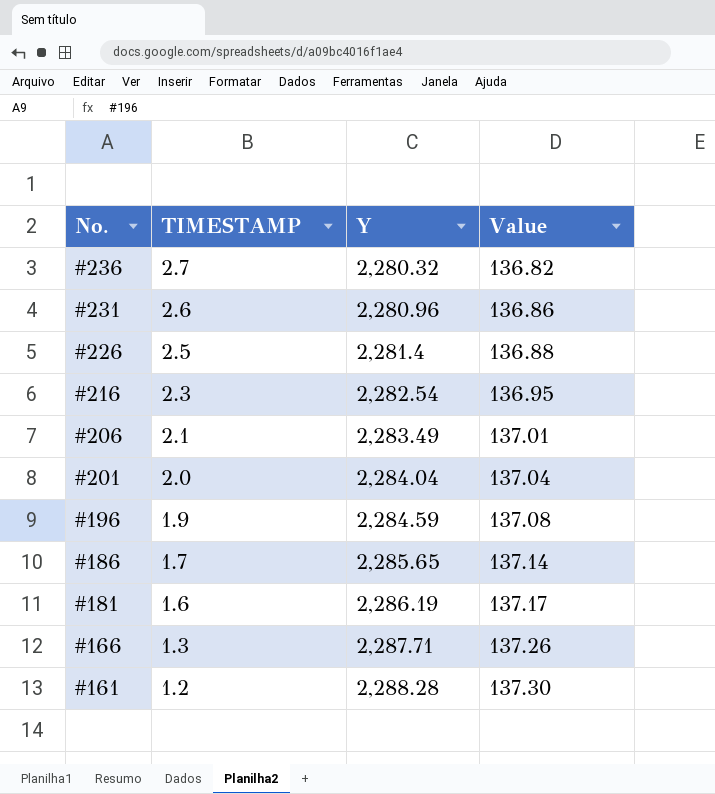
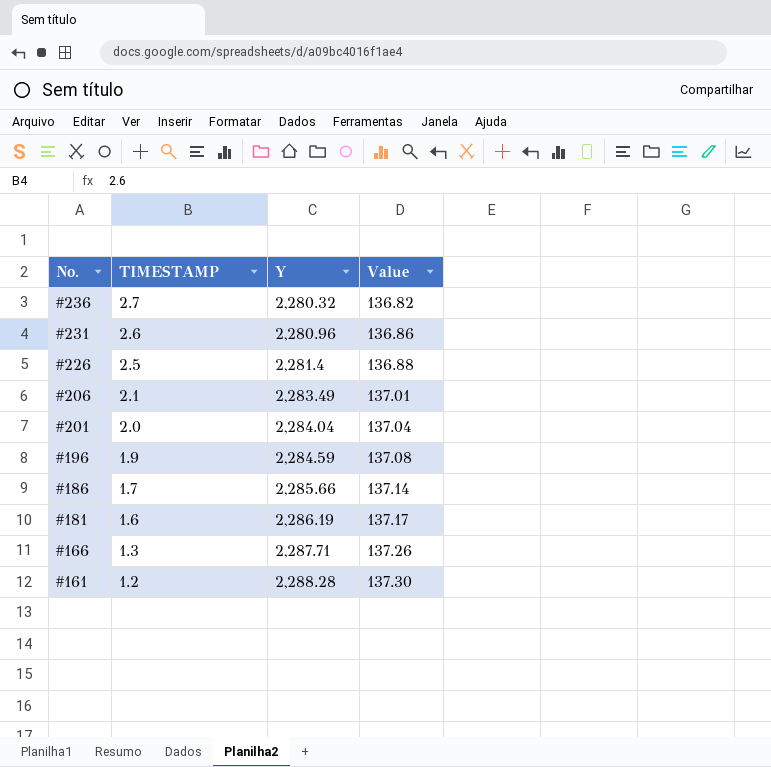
row #216: 2.3 | 2,282.54 | 136.95 -> none
#186 | Y: 2,285.65 -> 2,285.66

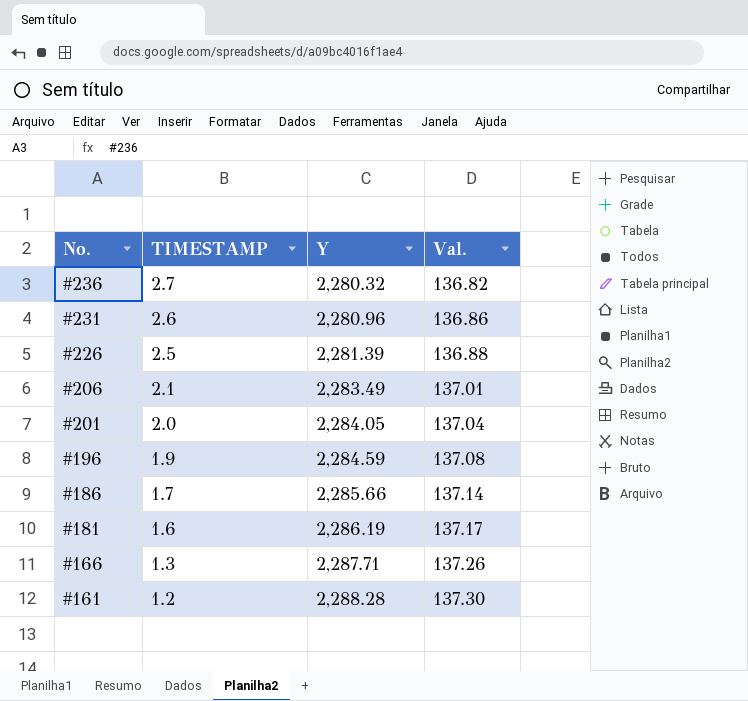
column name: Value -> Val.
#226 | Y: 2,281.4 -> 2,281.39
#201 | Y: 2,284.04 -> 2,284.05

